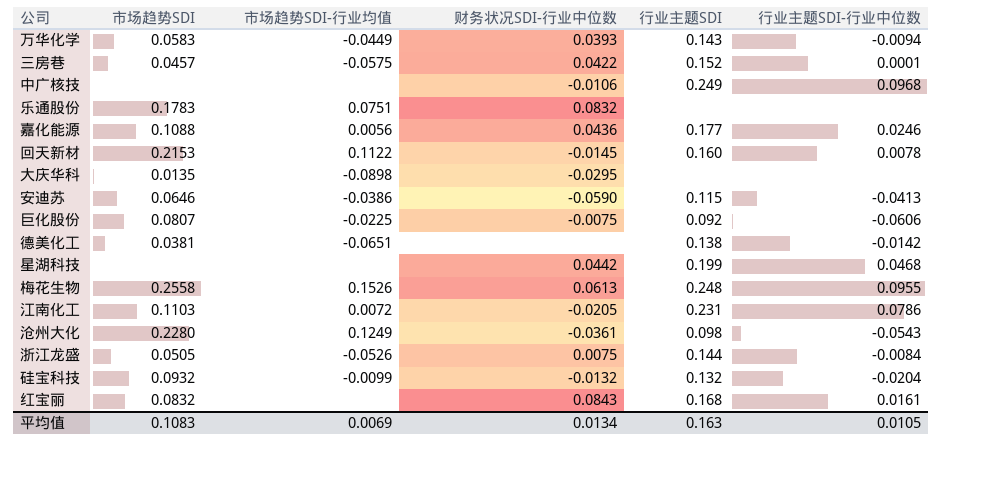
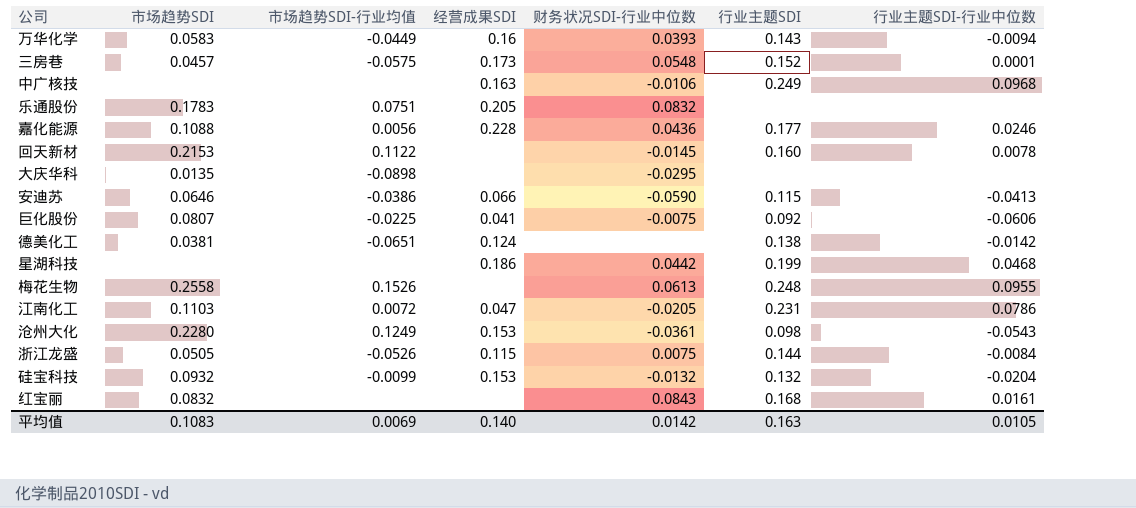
column 经营成果SDI | position: none -> 4
三房巷 | 财务状况SDI-行业中位数: 0.0422 -> 0.0548
平均值 | 财务状况SDI-行业中位数: 0.0134 -> 0.0142

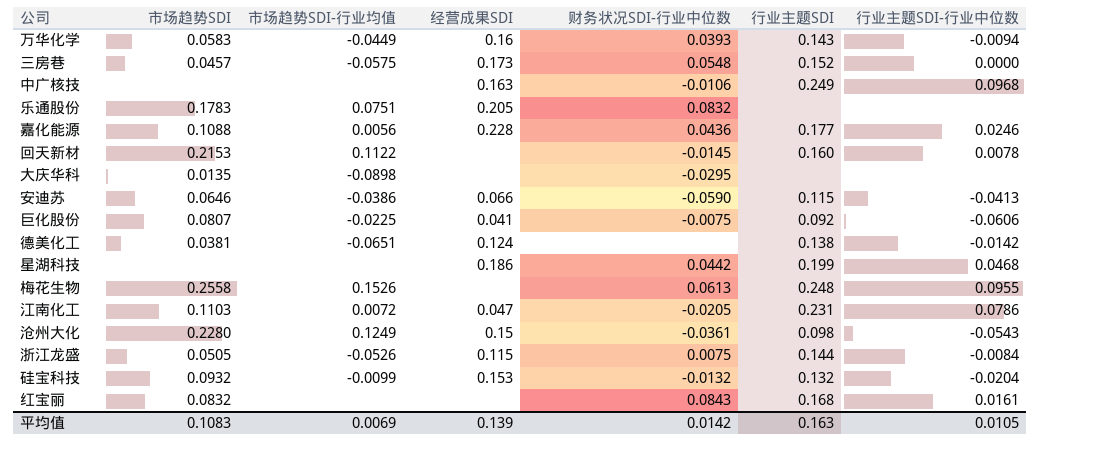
三房巷 | 行业主题SDI-行业中位数: 0.0001 -> 0.0000
沧州大化 | 经营成果SDI: 0.153 -> 0.15
平均值 | 经营成果SDI: 0.140 -> 0.139

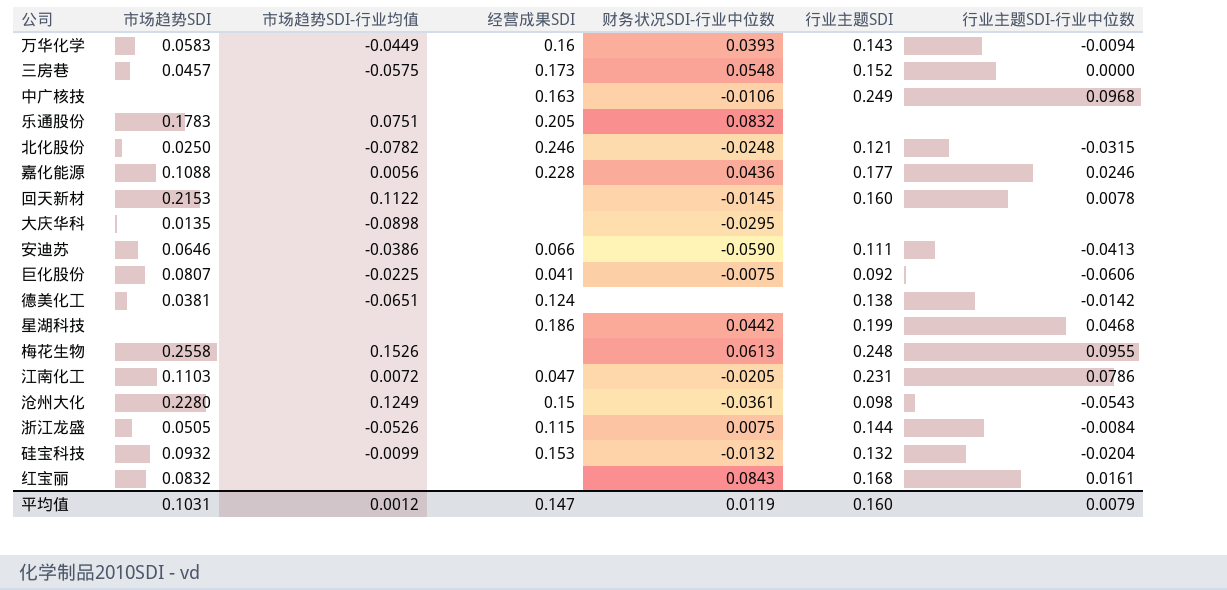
row 北化股份: none -> 0.0250 | -0.0782 | 0.246 | -0.0248 | 0.121 | -0.0315
安迪苏 | 行业主题SDI: 0.115 -> 0.111
平均值 | 市场趋势SDI: 0.1083 -> 0.1031
平均值 | 市场趋势SDI-行业均值: 0.0069 -> 0.0012
平均值 | 经营成果SDI: 0.139 -> 0.147
平均值 | 财务状况SDI-行业中位数: 0.0142 -> 0.0119
平均值 | 行业主题SDI: 0.163 -> 0.160
平均值 | 行业主题SDI-行业中位数: 0.0105 -> 0.0079

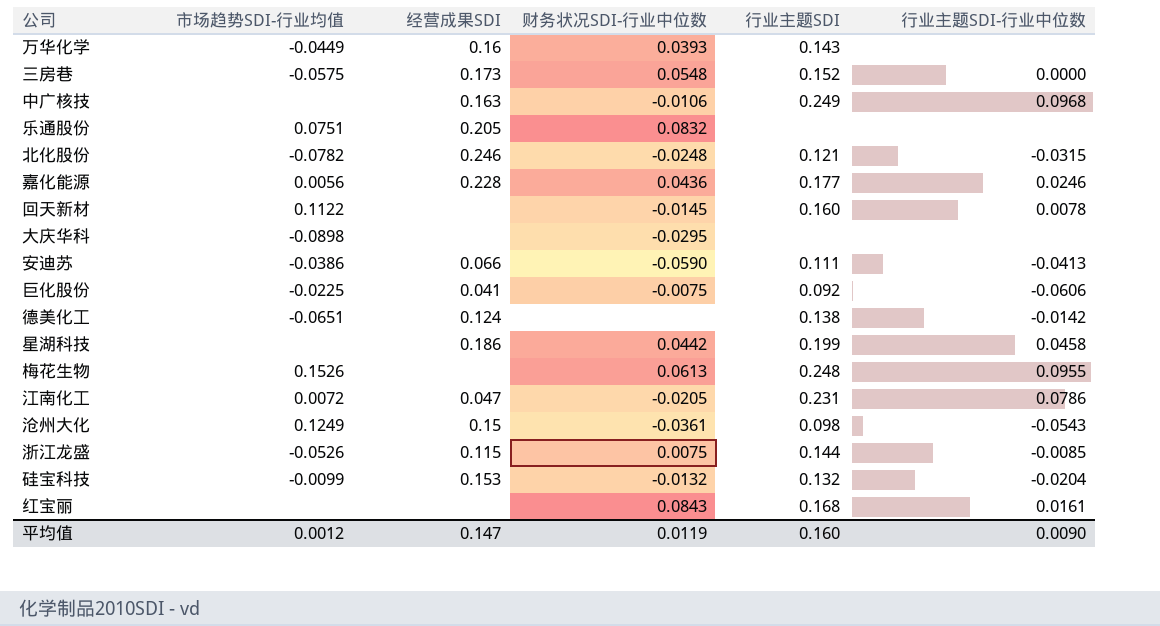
column 市场趋势SDI | position: 2 -> none
万华化学 | 行业主题SDI-行业中位数: -0.0094 -> none
星湖科技 | 行业主题SDI-行业中位数: 0.0468 -> 0.0458
浙江龙盛 | 行业主题SDI-行业中位数: -0.0084 -> -0.0085
平均值 | 行业主题SDI-行业中位数: 0.0079 -> 0.0090

